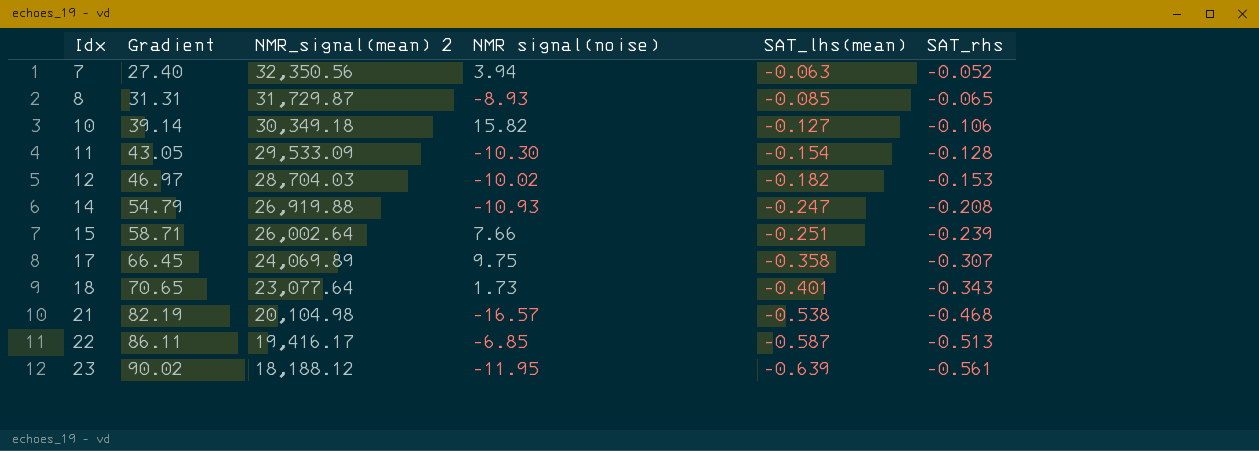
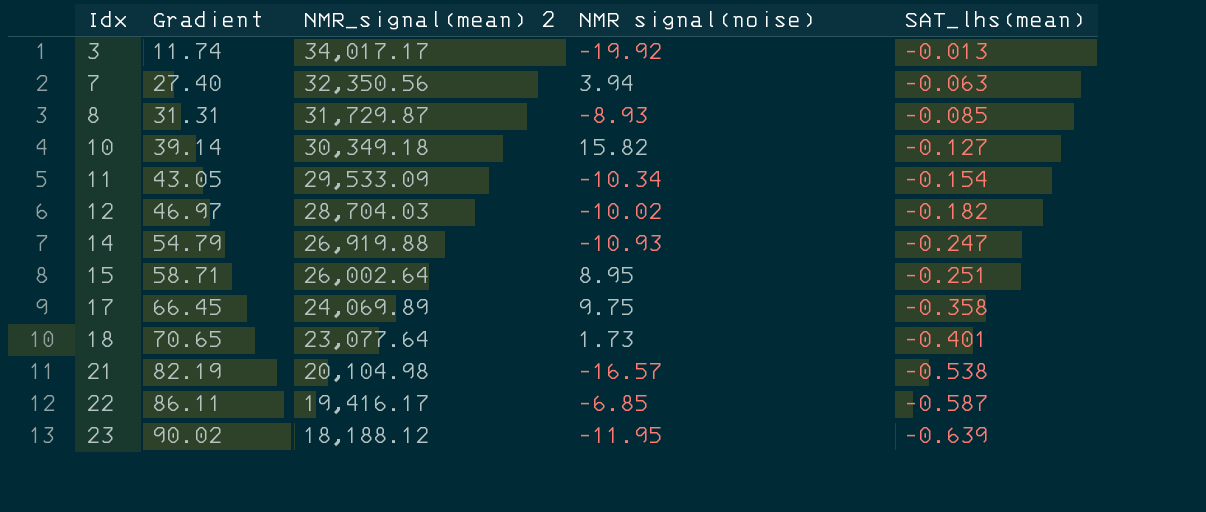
column SAT_rhs | position: 6 -> none
row 3: none -> 11.74 | 34,017.17 | -19.92 | -0.013
11 | NMR signal(noise): -10.30 -> -10.34
15 | NMR signal(noise): 7.66 -> 8.95

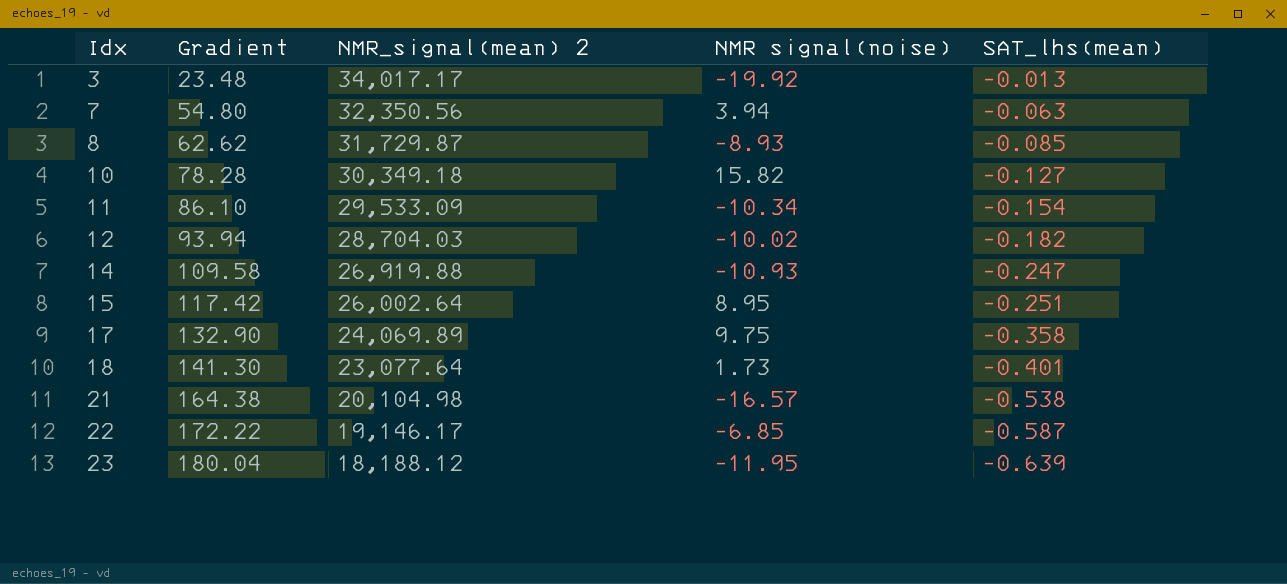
3 | Gradient: 11.74 -> 23.48
7 | Gradient: 27.40 -> 54.80
8 | Gradient: 31.31 -> 62.62
10 | Gradient: 39.14 -> 78.28
11 | Gradient: 43.05 -> 86.10
12 | Gradient: 46.97 -> 93.94
14 | Gradient: 54.79 -> 109.58
15 | Gradient: 58.71 -> 117.42
17 | Gradient: 66.45 -> 132.90
18 | Gradient: 70.65 -> 141.30
21 | Gradient: 82.19 -> 164.38
22 | Gradient: 86.11 -> 172.22
22 | NMR_signal(mean) 2: 19,416.17 -> 19,146.17
23 | Gradient: 90.02 -> 180.04

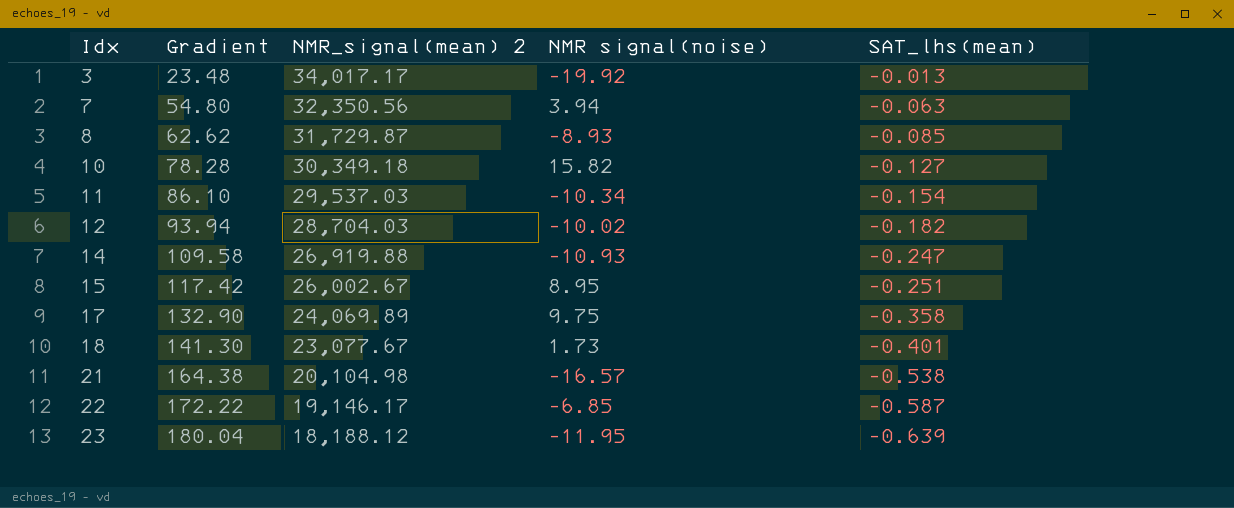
11 | NMR_signal(mean) 2: 29,533.09 -> 29,537.03
15 | NMR_signal(mean) 2: 26,002.64 -> 26,002.67
18 | NMR_signal(mean) 2: 23,077.64 -> 23,077.67

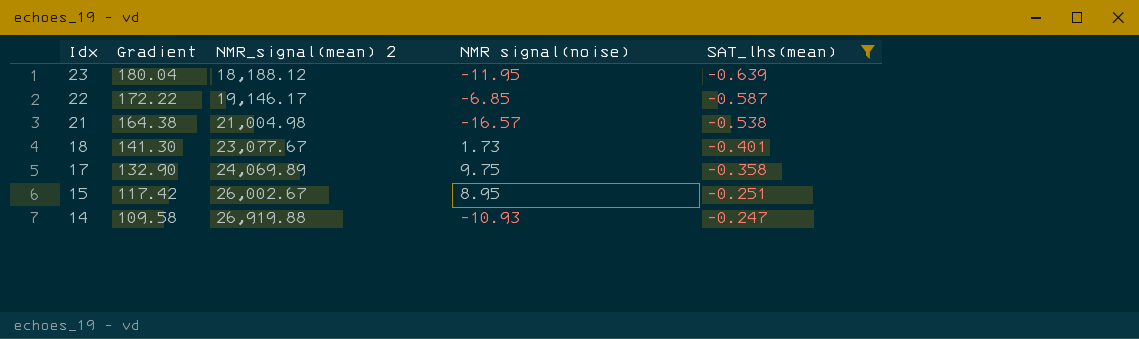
filter: none -> SAT_lhs(mean) <= -0.247
row order: Idx ascending -> Idx descending
21 | NMR_signal(mean) 2: 20,104.98 -> 21,004.98

